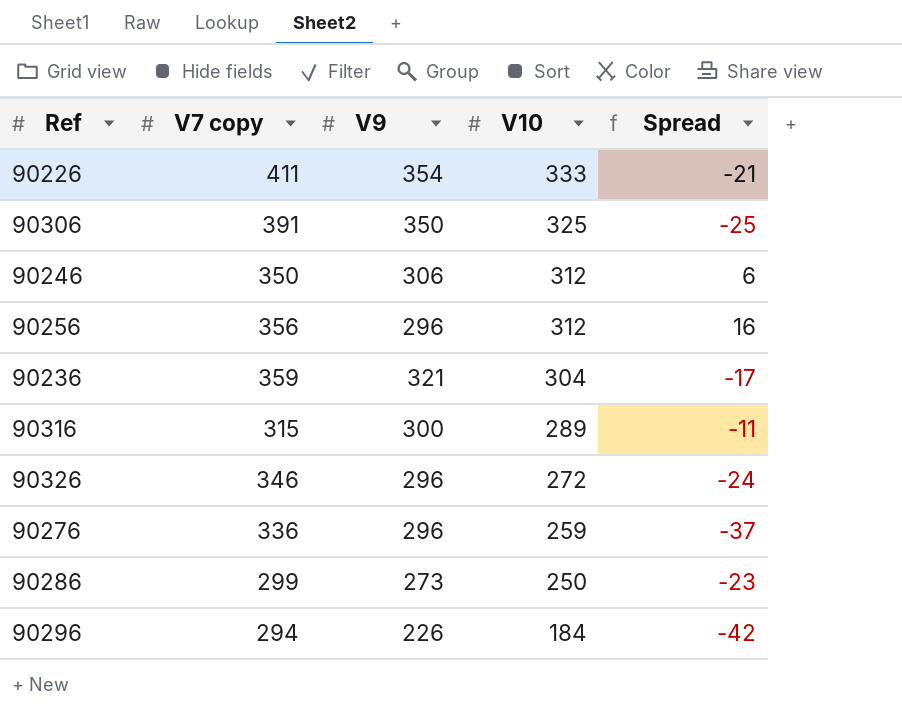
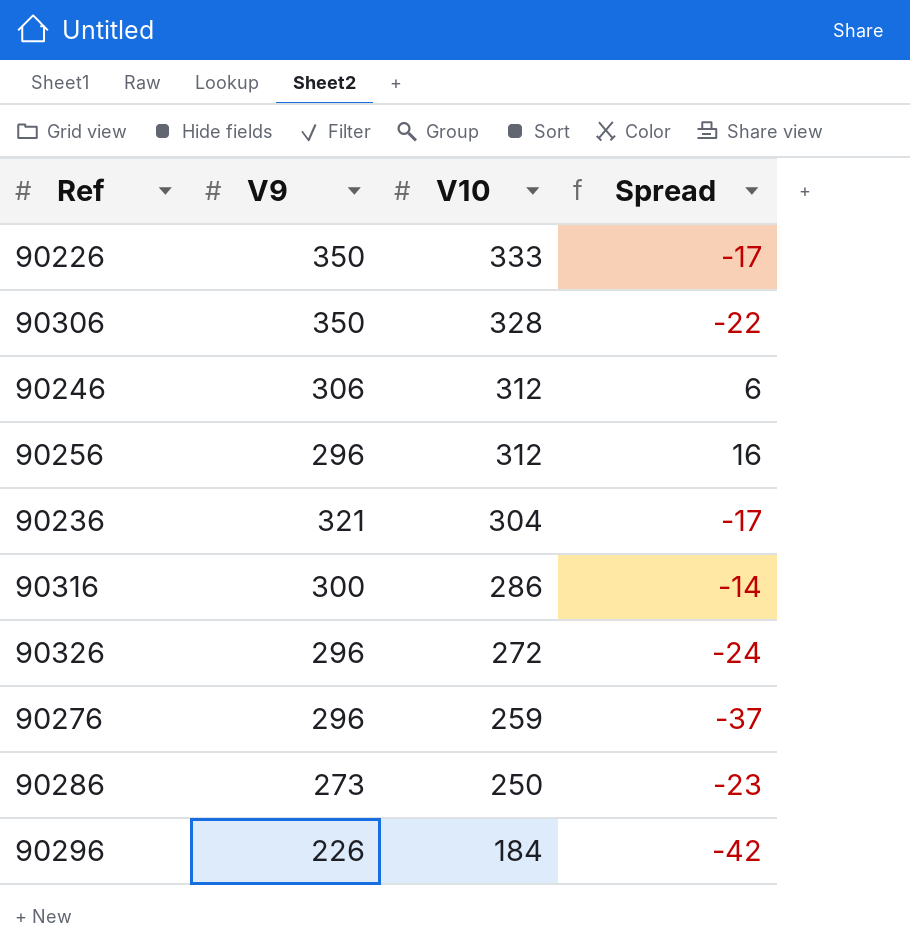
column V7 copy | position: 2 -> none
90226 | V9: 354 -> 350
90226 | Spread: -21 -> -17
90306 | V10: 325 -> 328
90306 | Spread: -25 -> -22
90316 | V10: 289 -> 286
90316 | Spread: -11 -> -14

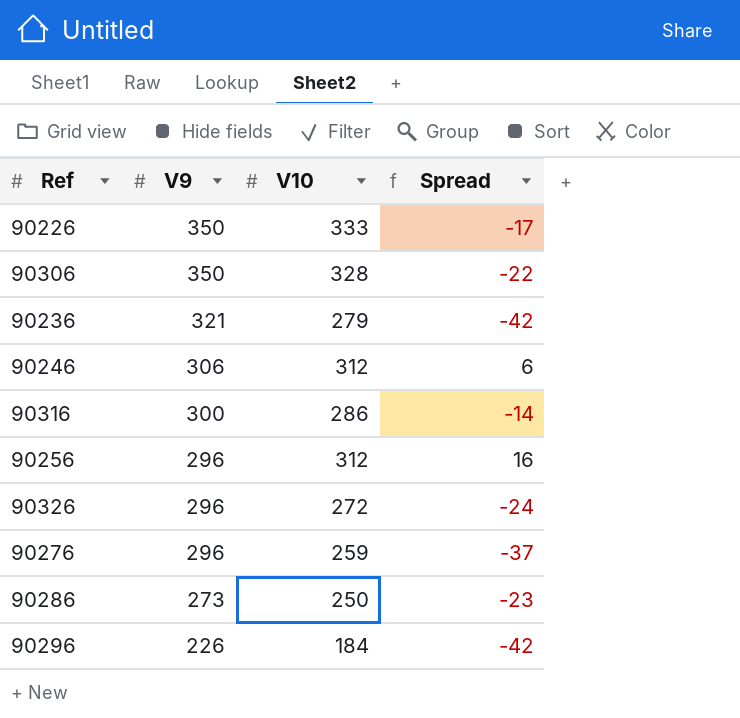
row order: V10 descending -> V9 descending
90236 | V10: 304 -> 279
90236 | Spread: -17 -> -42

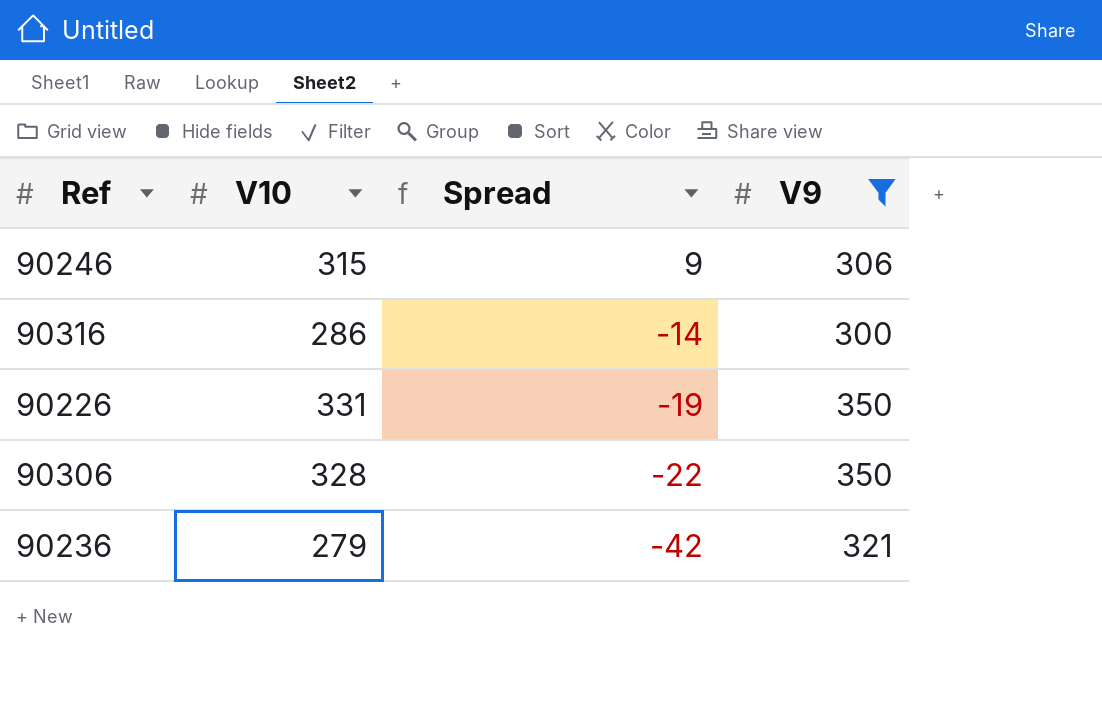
filter: none -> V9 >= 300
row order: V9 descending -> Spread descending
column V9 | position: 2 -> 4
90246 | V10: 312 -> 315
90246 | Spread: 6 -> 9
90226 | V10: 333 -> 331
90226 | Spread: -17 -> -19

